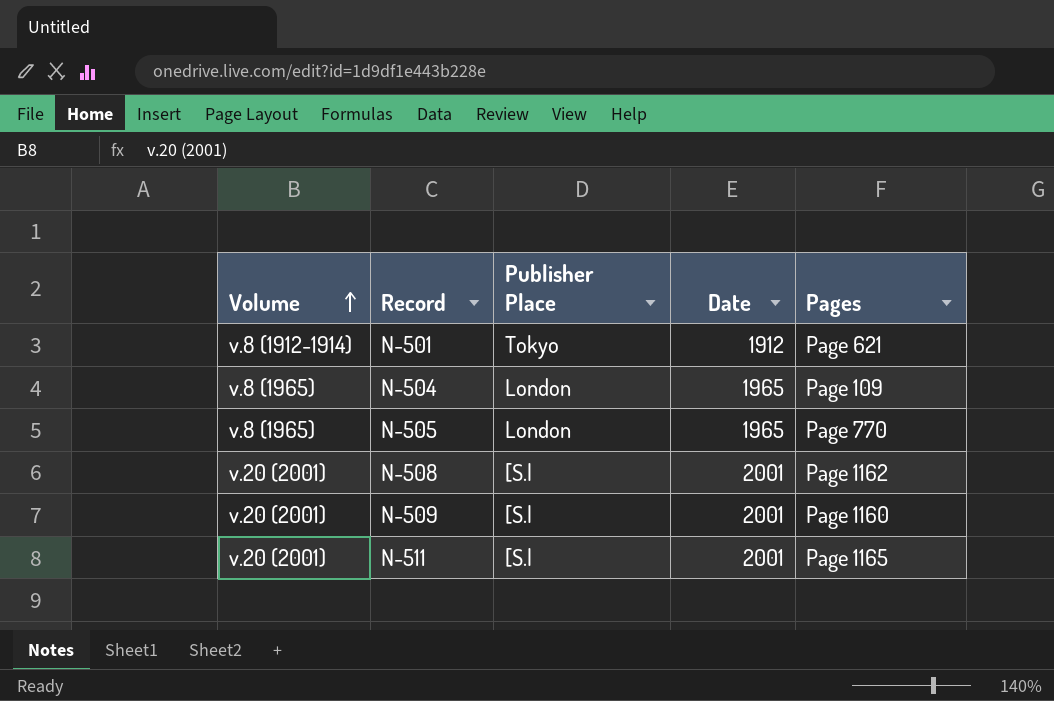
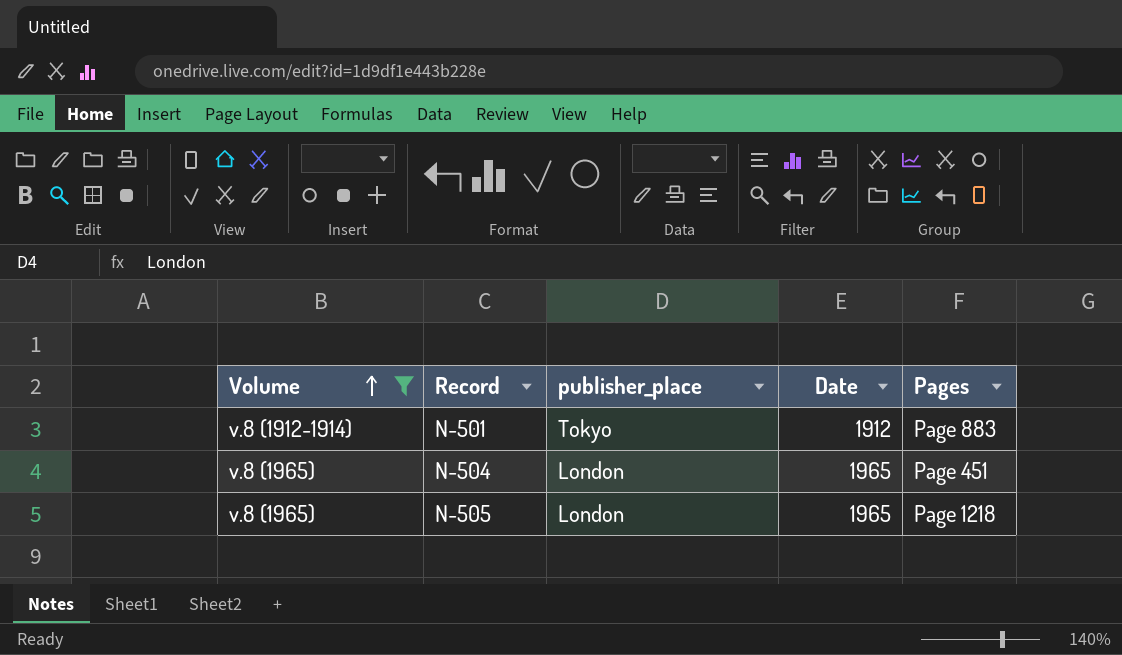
filter: none -> Volume != v.20 (2001)
column name: Publisher Place -> publisher_place
N-501 | Pages: Page 621 -> Page 883
N-504 | Pages: Page 109 -> Page 451
N-505 | Pages: Page 770 -> Page 1218

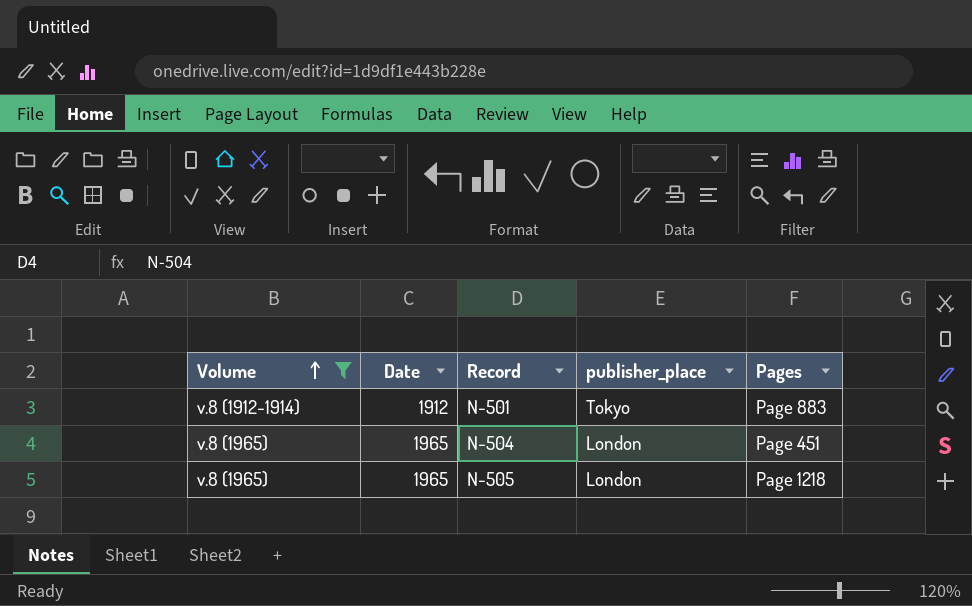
column Date | position: 4 -> 2

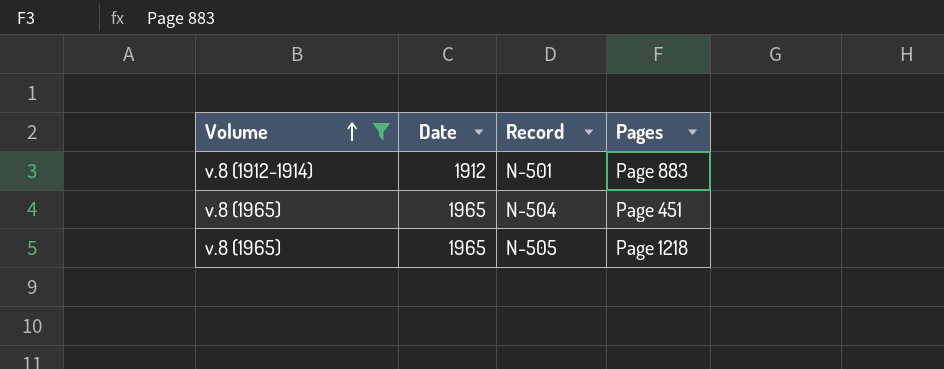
column publisher_place | position: 4 -> none

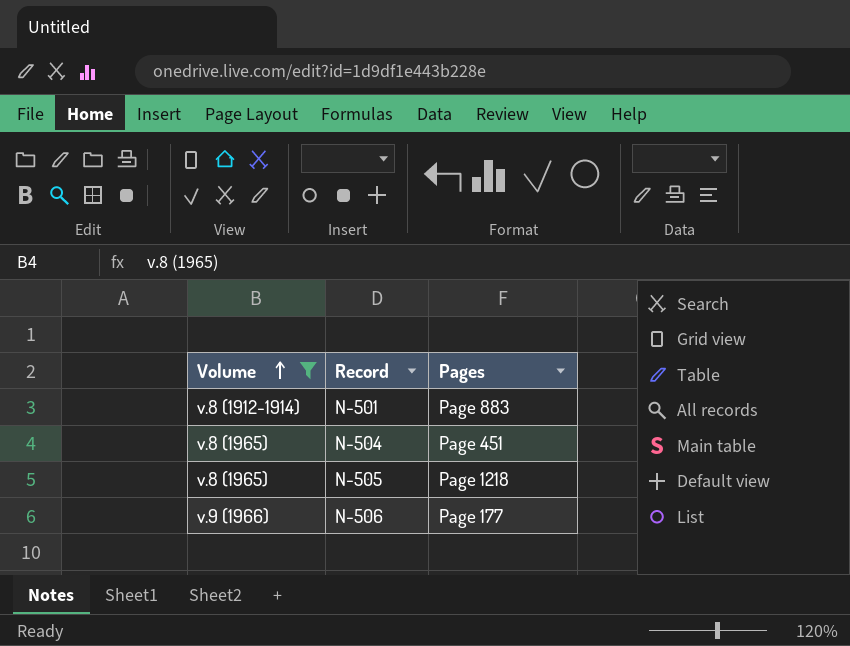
column Date | position: 2 -> none
row N-506: none -> v.9 (1966) | Page 177

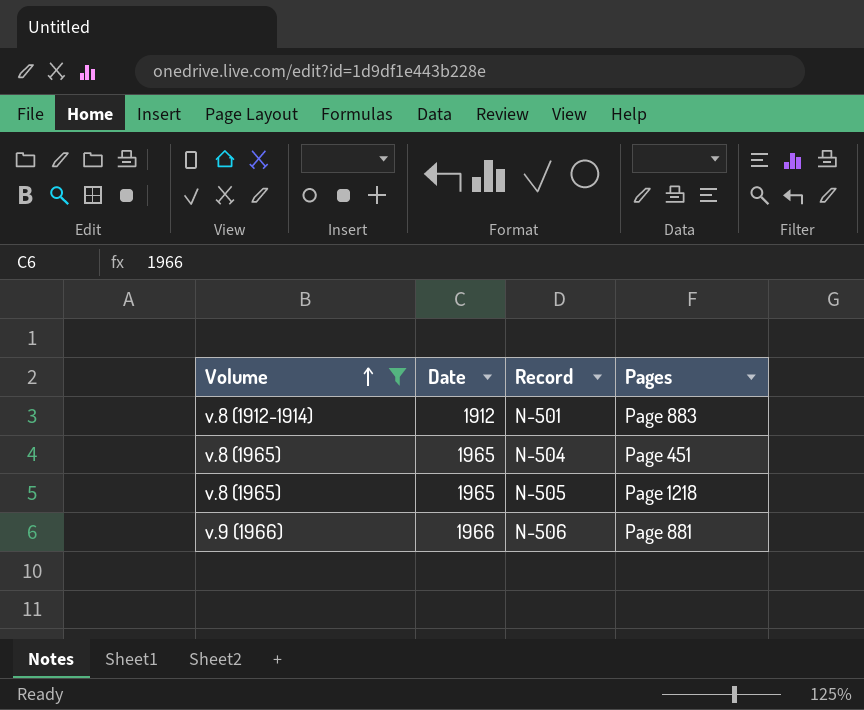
column Date | position: none -> 2
N-506 | Pages: Page 177 -> Page 881

